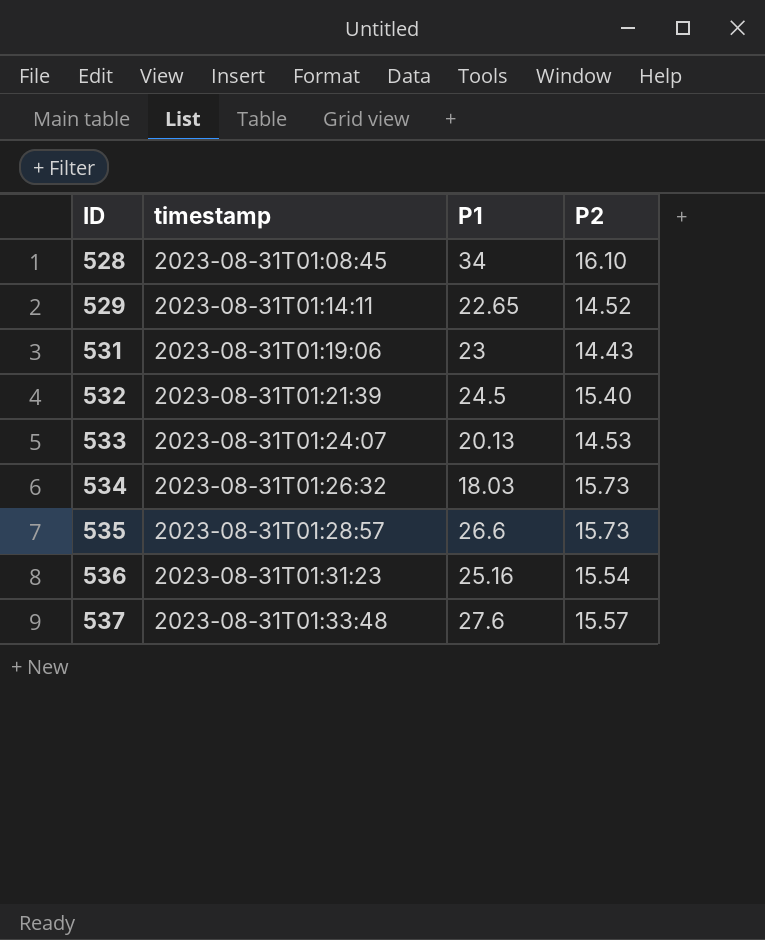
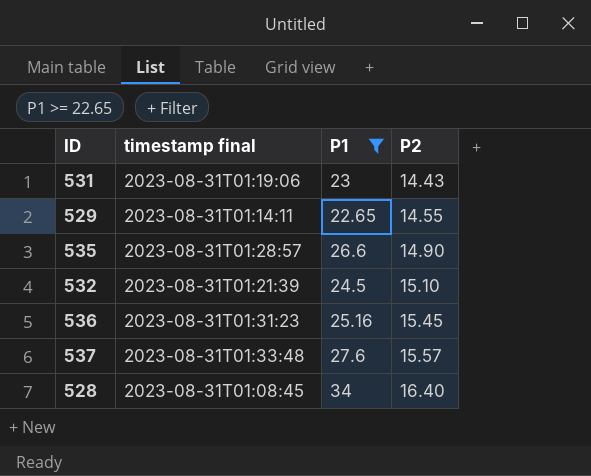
filter: none -> P1 >= 22.65
row order: ID ascending -> P2 ascending
column name: timestamp -> timestamp final
529 | P2: 14.52 -> 14.55
535 | P2: 15.73 -> 14.90
532 | P2: 15.40 -> 15.10
536 | P2: 15.54 -> 15.45
528 | P2: 16.10 -> 16.40

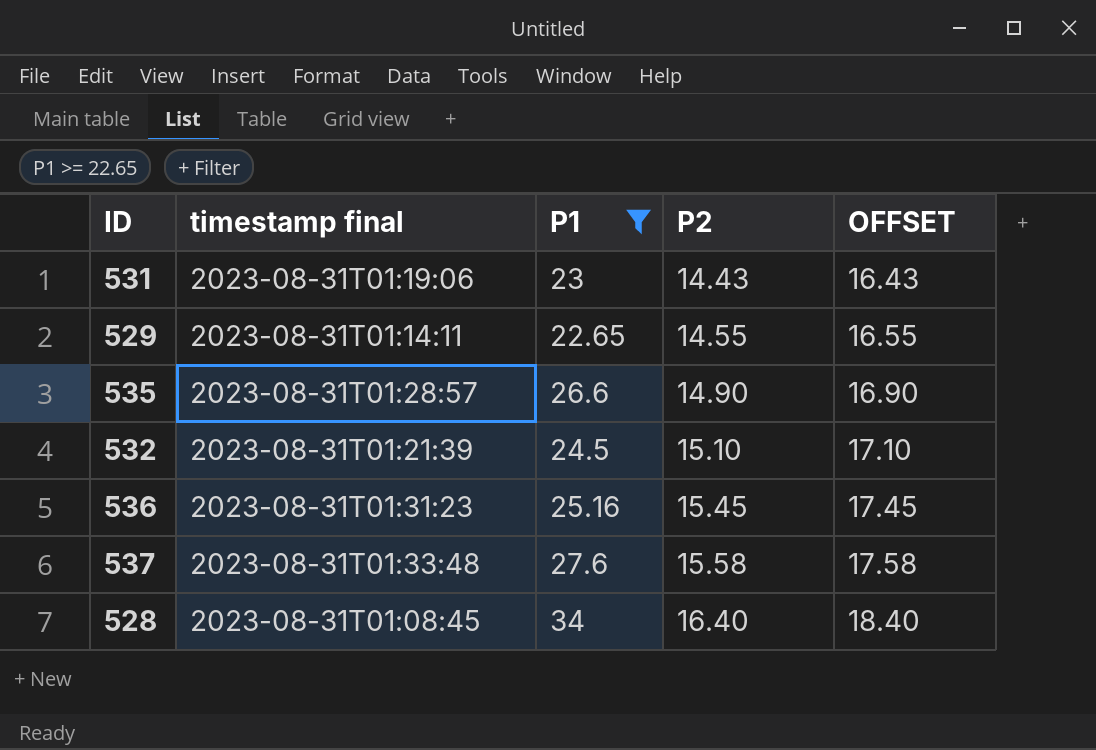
column OFFSET | formula: none -> [P2] + 2
537 | P2: 15.57 -> 15.58

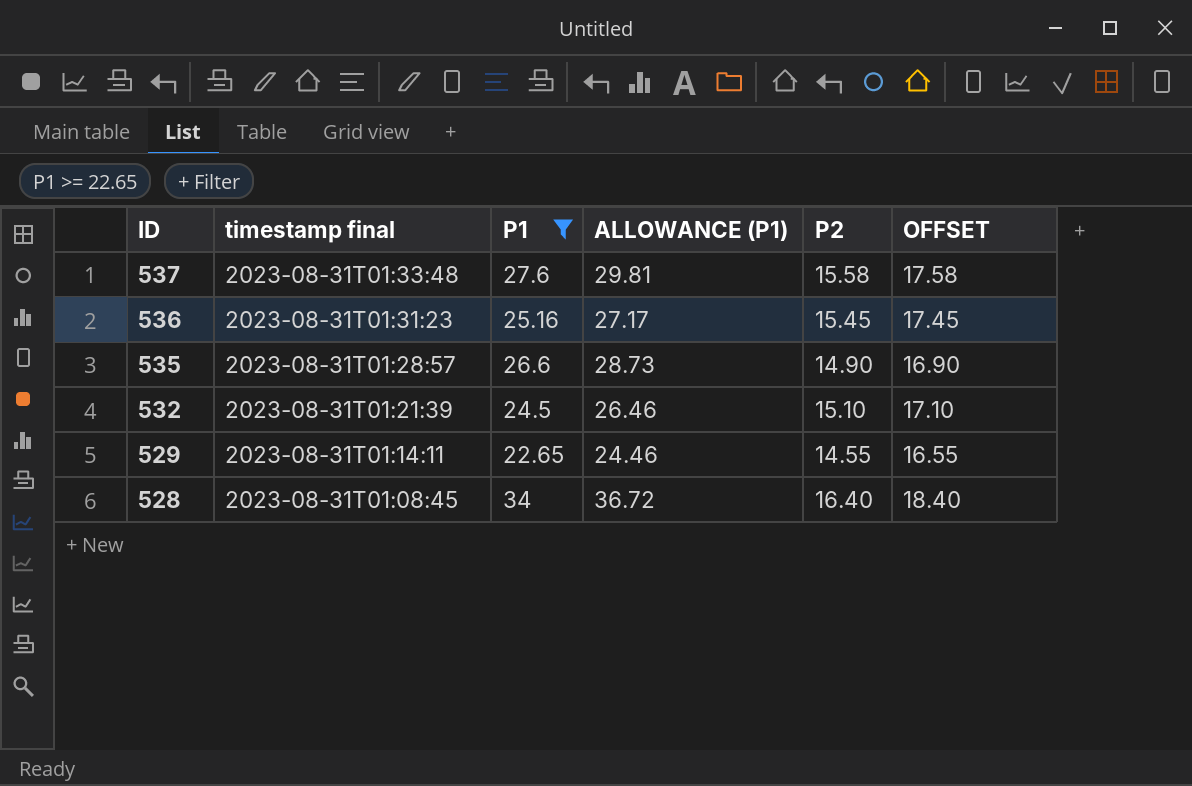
row order: P2 ascending -> ID descending
column ALLOWANCE (P1) | formula: none -> [P1] * 1.08
row 531: 2023-08-31T01:19:06 | 23 | 14.43 | 16.43 -> none

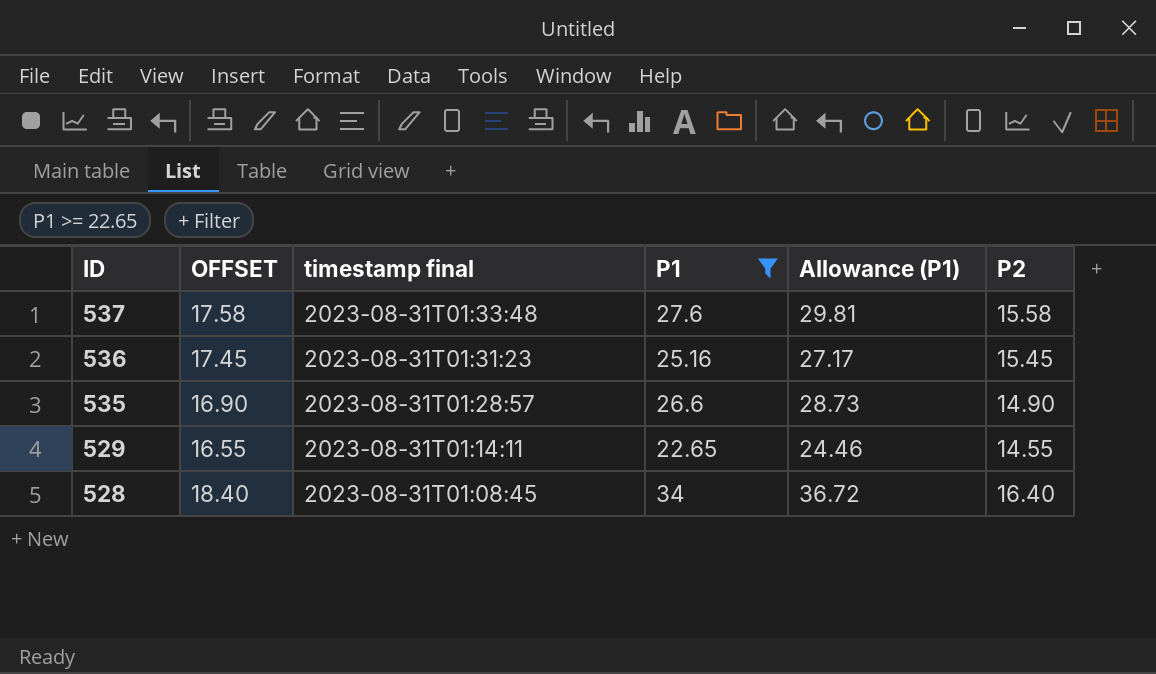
column OFFSET | position: 6 -> 2
column name: ALLOWANCE (P1) -> Allowance (P1)
row 532: 2023-08-31T01:21:39 | 24.5 | 26.46 | 15.10 | 17.10 -> none

